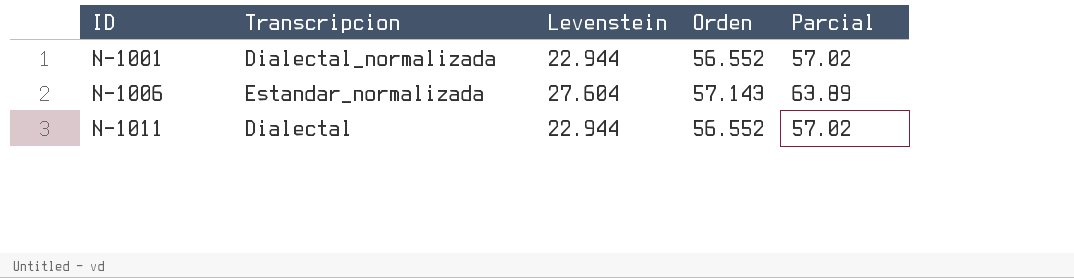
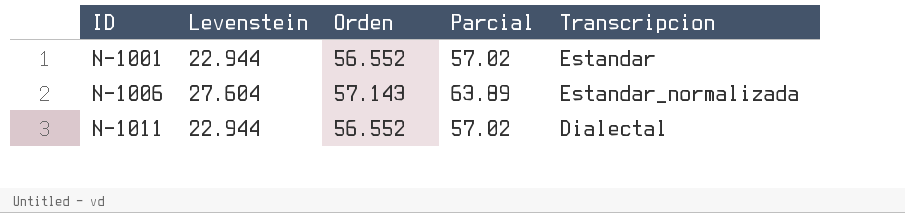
column Transcripcion | position: 2 -> 5
N-1001 | Transcripcion: Dialectal_normalizada -> Estandar

